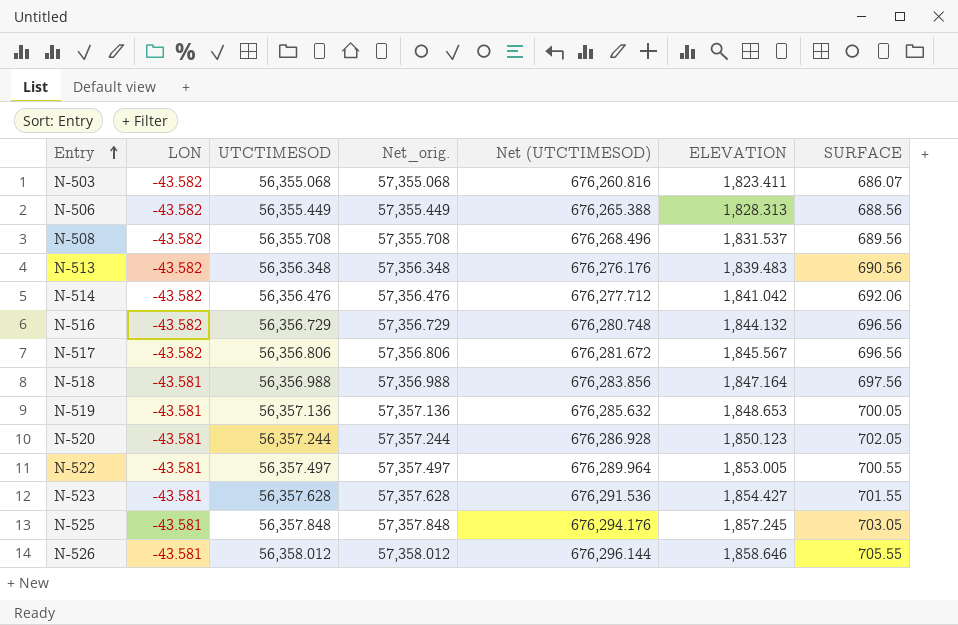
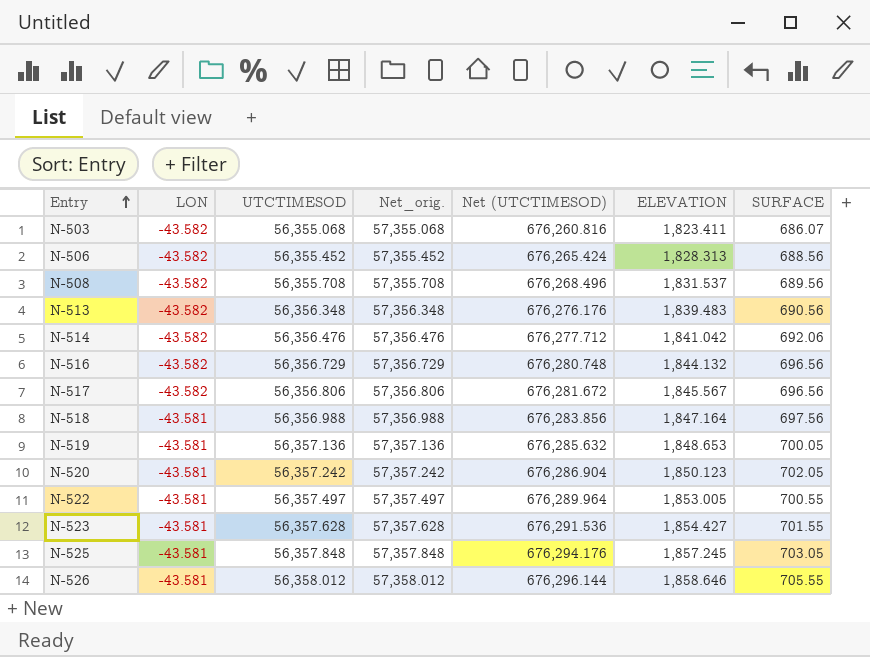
N-506 | UTCTIMESOD: 56,355.449 -> 56,355.452
N-506 | Net_orig.: 57,355.449 -> 57,355.452
N-506 | Net (UTCTIMESOD): 676,265.388 -> 676,265.424
N-520 | UTCTIMESOD: 56,357.244 -> 56,357.242
N-520 | Net_orig.: 57,357.244 -> 57,357.242
N-520 | Net (UTCTIMESOD): 676,286.928 -> 676,286.904

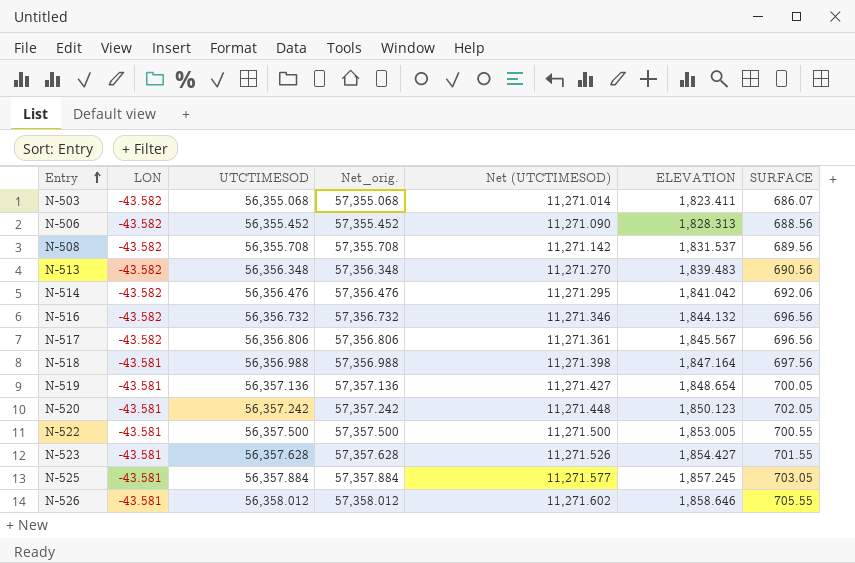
column Net (UTCTIMESOD) | formula: [UTCTIMESOD] * 12 -> [UTCTIMESOD] * 0.2
N-516 | UTCTIMESOD: 56,356.729 -> 56,356.732
N-516 | Net_orig.: 57,356.729 -> 57,356.732
N-519 | ELEVATION: 1,848.653 -> 1,848.654
N-522 | UTCTIMESOD: 56,357.497 -> 56,357.500
N-522 | Net_orig.: 57,357.497 -> 57,357.500
N-525 | UTCTIMESOD: 56,357.848 -> 56,357.884
N-525 | Net_orig.: 57,357.848 -> 57,357.884

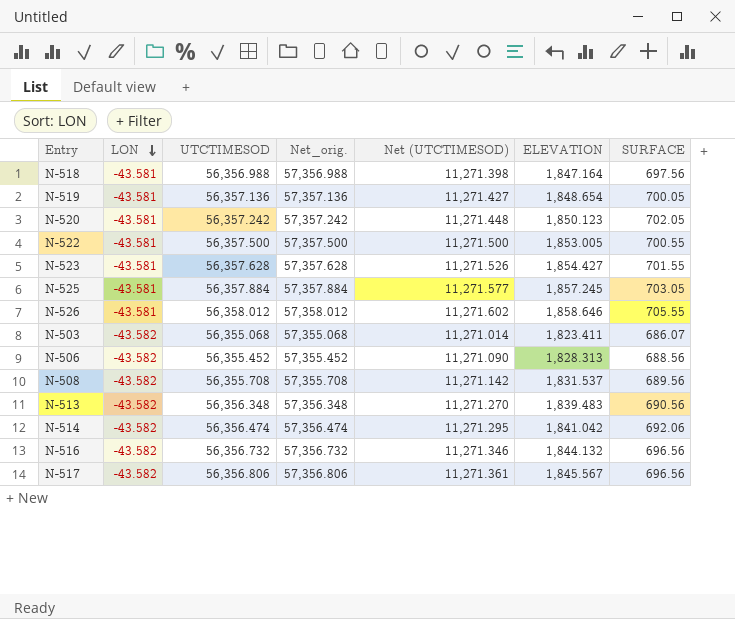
row order: Entry ascending -> LON descending
N-514 | UTCTIMESOD: 56,356.476 -> 56,356.474
N-514 | Net_orig.: 57,356.476 -> 57,356.474

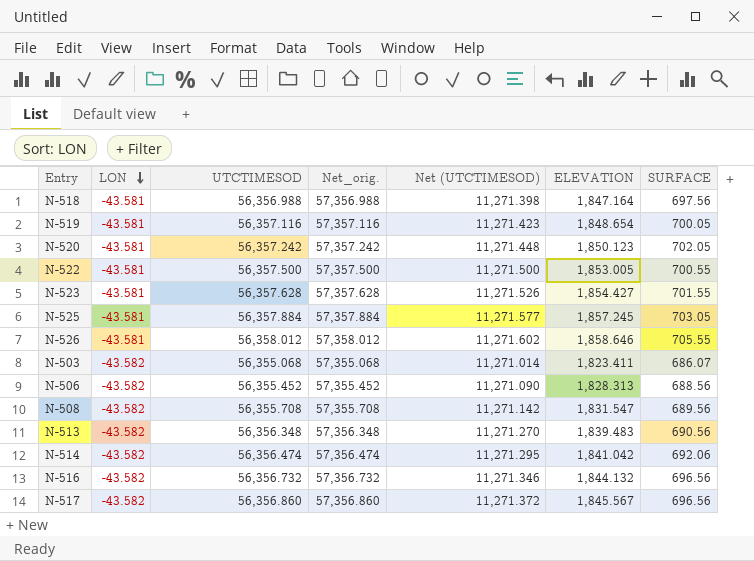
N-519 | UTCTIMESOD: 56,357.136 -> 56,357.116
N-519 | Net_orig.: 57,357.136 -> 57,357.116
N-519 | Net (UTCTIMESOD): 11,271.427 -> 11,271.423
N-508 | ELEVATION: 1,831.537 -> 1,831.547
N-517 | UTCTIMESOD: 56,356.806 -> 56,356.860
N-517 | Net_orig.: 57,356.806 -> 57,356.860
N-517 | Net (UTCTIMESOD): 11,271.361 -> 11,271.372

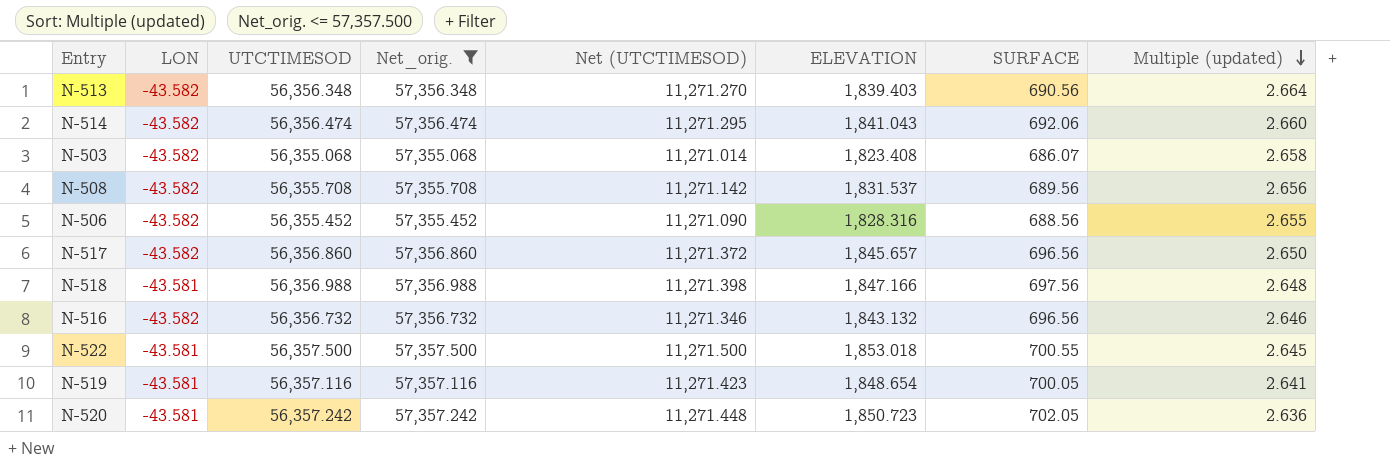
filter: none -> Net_orig. <= 57,357.500
row order: LON descending -> Multiple (updated) descending
column Multiple (updated) | formula: none -> [ELEVATION] / [SURFACE]
N-513 | ELEVATION: 1,839.483 -> 1,839.403
N-514 | ELEVATION: 1,841.042 -> 1,841.043
N-503 | ELEVATION: 1,823.411 -> 1,823.408
N-508 | ELEVATION: 1,831.547 -> 1,831.537
N-506 | ELEVATION: 1,828.313 -> 1,828.316
N-517 | ELEVATION: 1,845.567 -> 1,845.657
N-518 | ELEVATION: 1,847.164 -> 1,847.166
N-516 | ELEVATION: 1,844.132 -> 1,843.132
N-522 | ELEVATION: 1,853.005 -> 1,853.018
N-520 | ELEVATION: 1,850.123 -> 1,850.723

